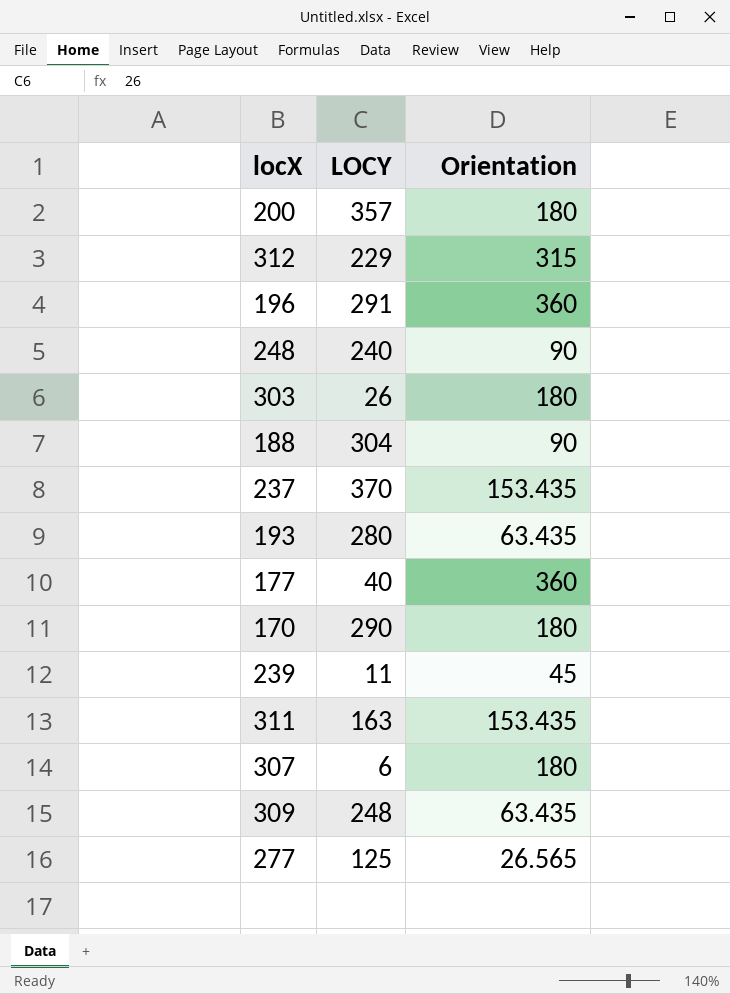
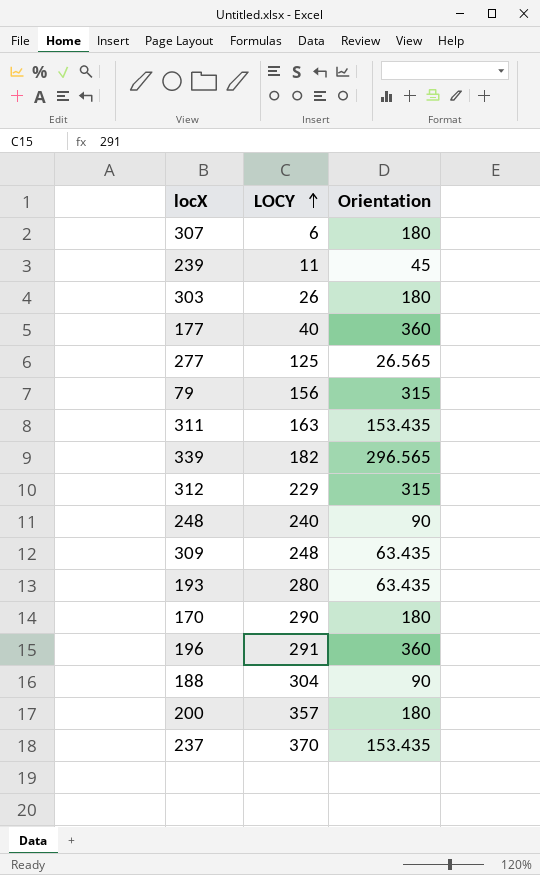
row order: none -> LOCY ascending
row 79: none -> 156 | 315
row 339: none -> 182 | 296.565

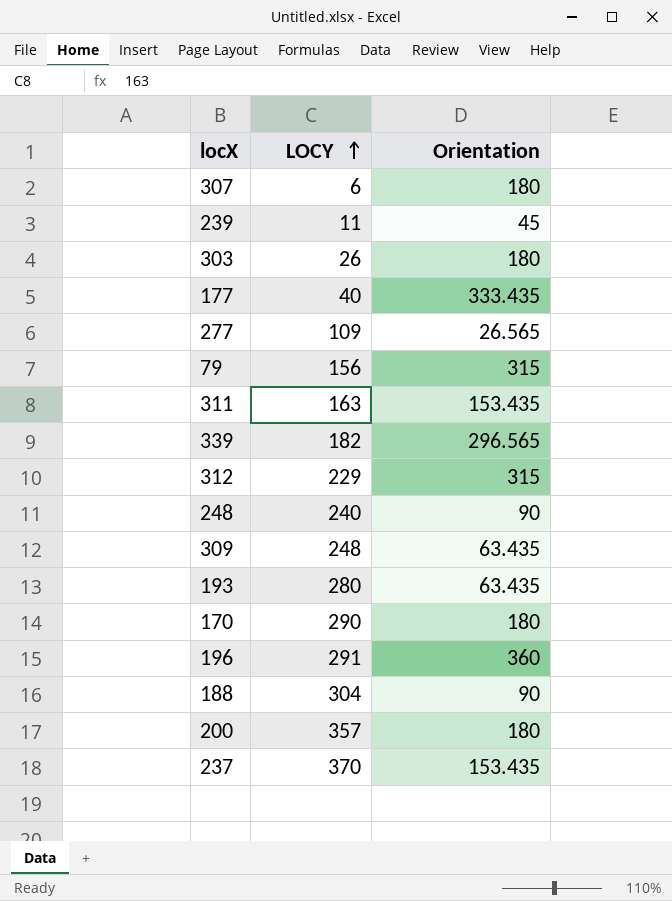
177 | Orientation: 360 -> 333.435
277 | LOCY: 125 -> 109

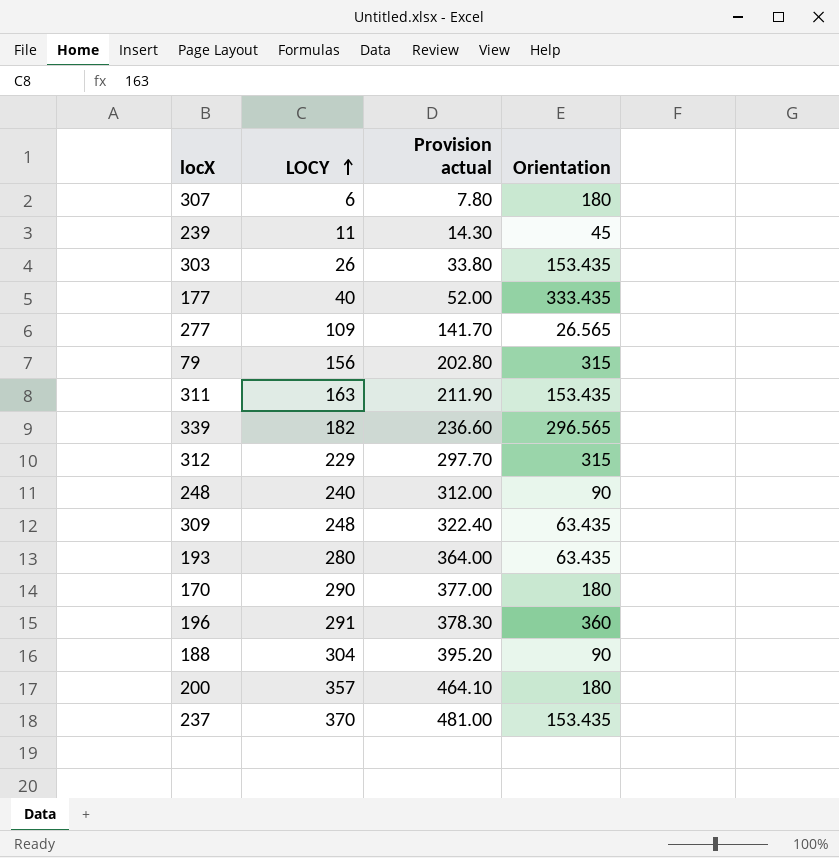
column Provision actual | formula: none -> [LOCY] * 1.3
303 | Orientation: 180 -> 153.435

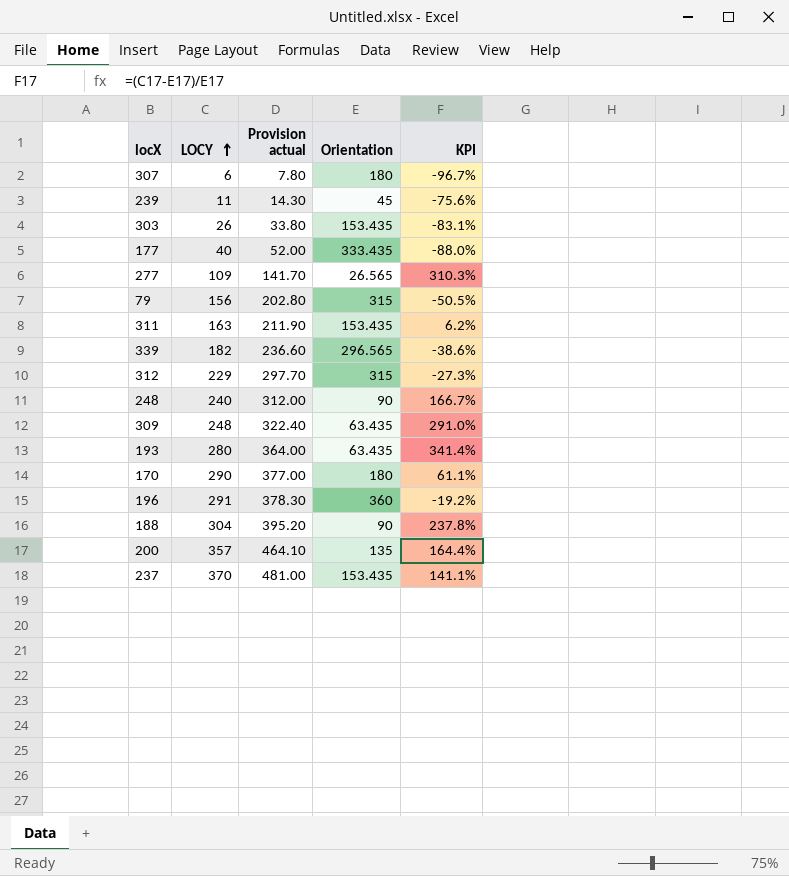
column KPI | formula: none -> ([LOCY] - [Orientation]) / [Orientation]
200 | Orientation: 180 -> 135

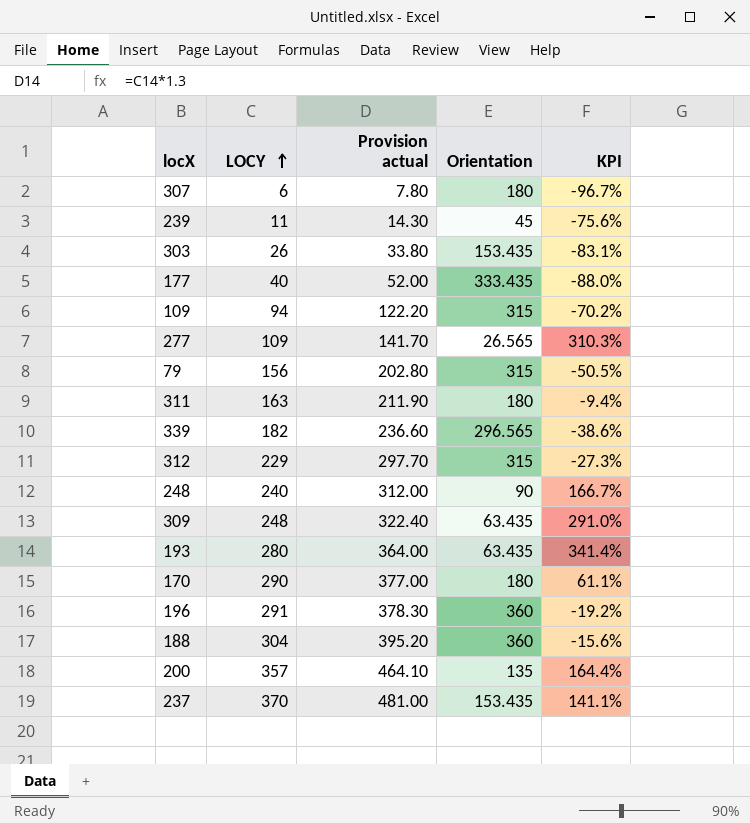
row 109: none -> 94 | 122.20 | 315 | -70.2%
311 | Orientation: 153.435 -> 180
311 | KPI: 6.2% -> -9.4%
188 | Orientation: 90 -> 360
188 | KPI: 237.8% -> -15.6%

